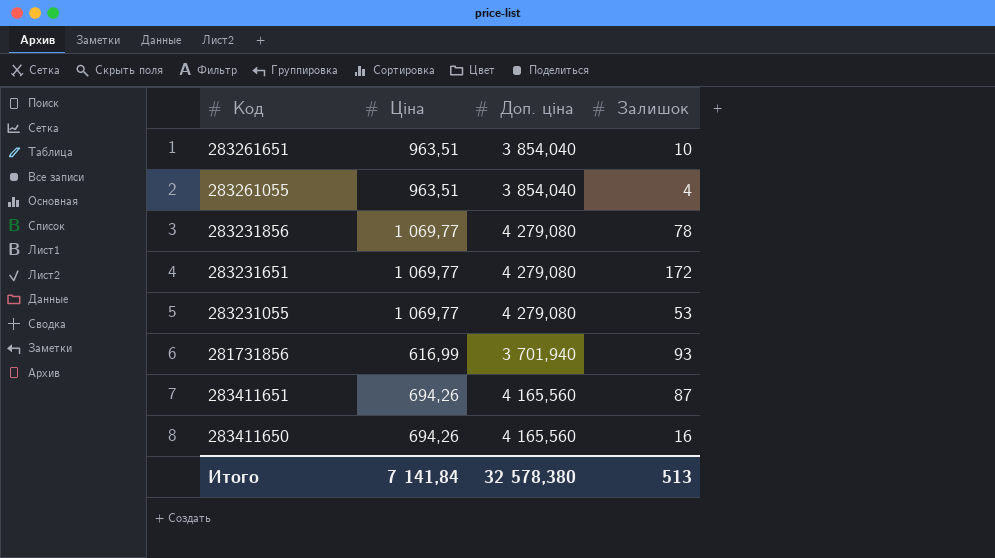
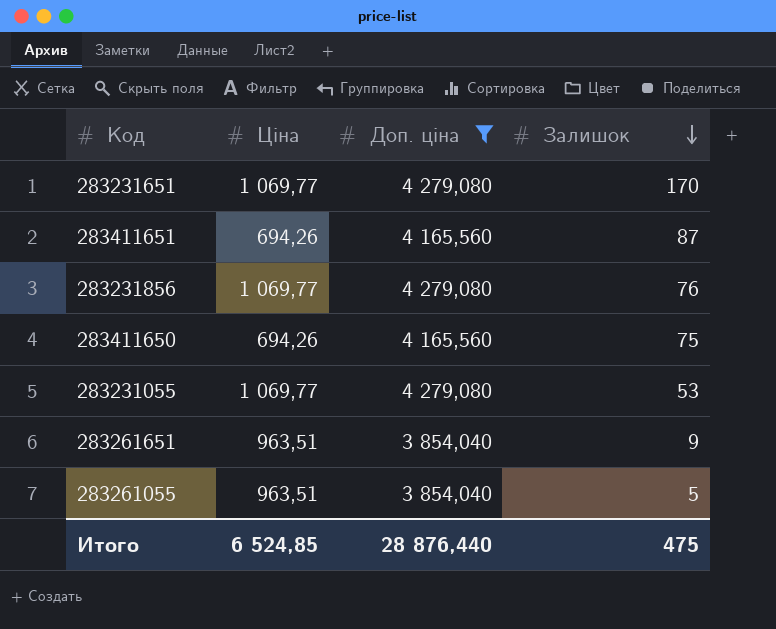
filter: none -> Доп. ціна != 3 701,940
row order: none -> Залишок descending
283231651 | Залишок: 172 -> 170
283231856 | Залишок: 78 -> 76
283411650 | Залишок: 16 -> 75
283261651 | Залишок: 10 -> 9
283261055 | Залишок: 4 -> 5
Итого | Ціна: 7 141,84 -> 6 524,85
Итого | Доп. ціна: 32 578,380 -> 28 876,440
Итого | Залишок: 513 -> 475

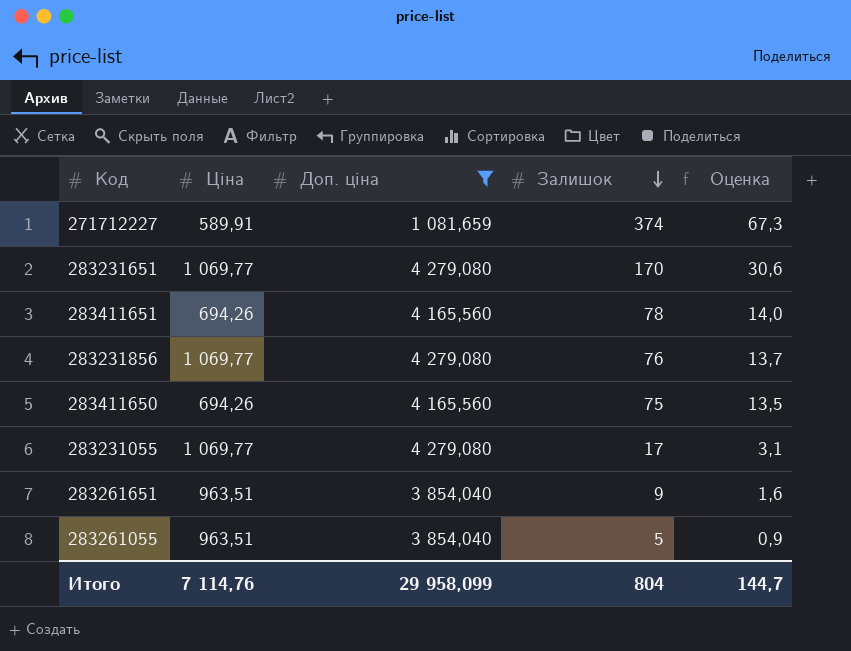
column Оценка | formula: none -> [Залишок] * 0,18
row 271712227: none -> 589,91 | 1 081,659 | 374 | 67,3
283411651 | Залишок: 87 -> 78
283231055 | Залишок: 53 -> 17
Итого | Ціна: 6 524,85 -> 7 114,76
Итого | Доп. ціна: 28 876,440 -> 29 958,099
Итого | Залишок: 475 -> 804

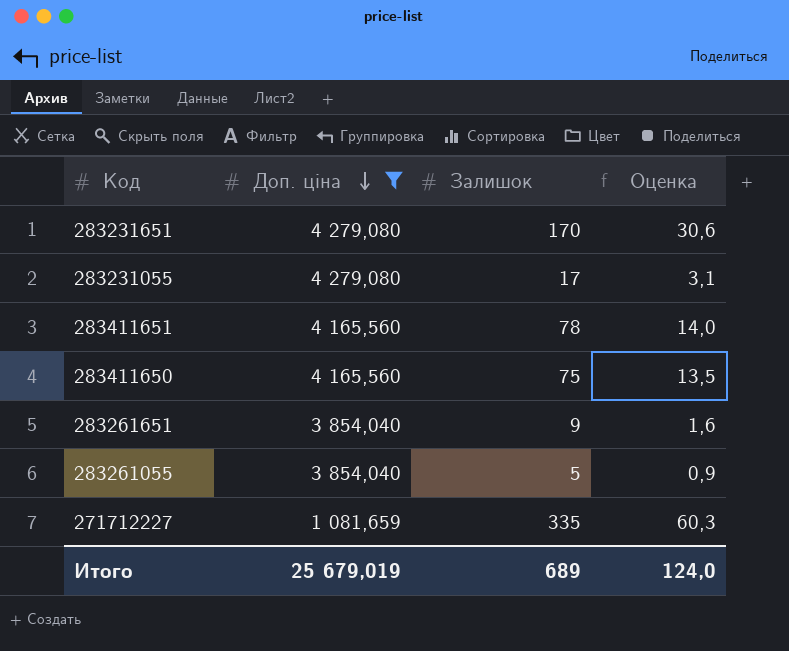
row order: Залишок descending -> Доп. ціна descending
column Ціна | position: 2 -> none
row 283231856: 1 069,77 | 4 279,080 | 76 | 13,7 -> none
271712227 | Залишок: 374 -> 335
271712227 | Оценка: 67,3 -> 60,3
Итого | Доп. ціна: 29 958,099 -> 25 679,019
Итого | Залишок: 804 -> 689
Итого | Оценка: 144,7 -> 124,0

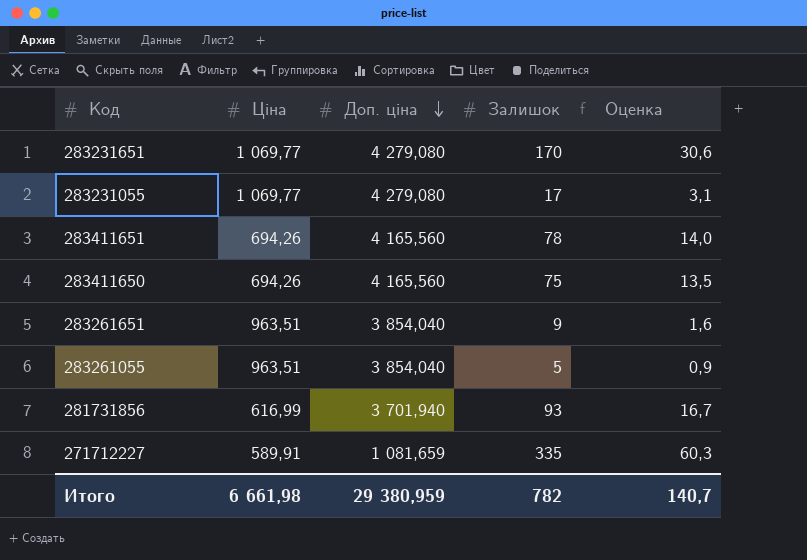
filter: Доп. ціна != 3 701,940 -> none
column Ціна | position: none -> 2
Итого | Доп. ціна: 25 679,019 -> 29 380,959
Итого | Залишок: 689 -> 782
Итого | Оценка: 124,0 -> 140,7

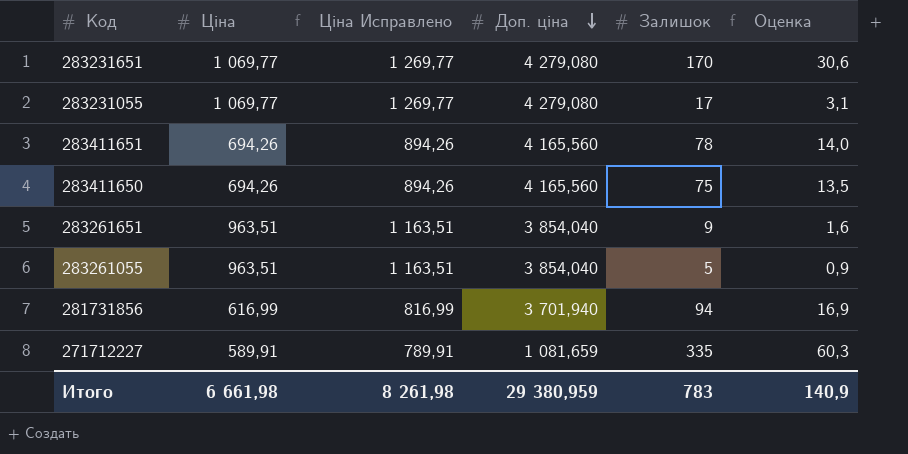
column Ціна Исправлено | formula: none -> [Ціна] + 200
281731856 | Залишок: 93 -> 94
281731856 | Оценка: 16,7 -> 16,9
Итого | Залишок: 782 -> 783
Итого | Оценка: 140,7 -> 140,9

